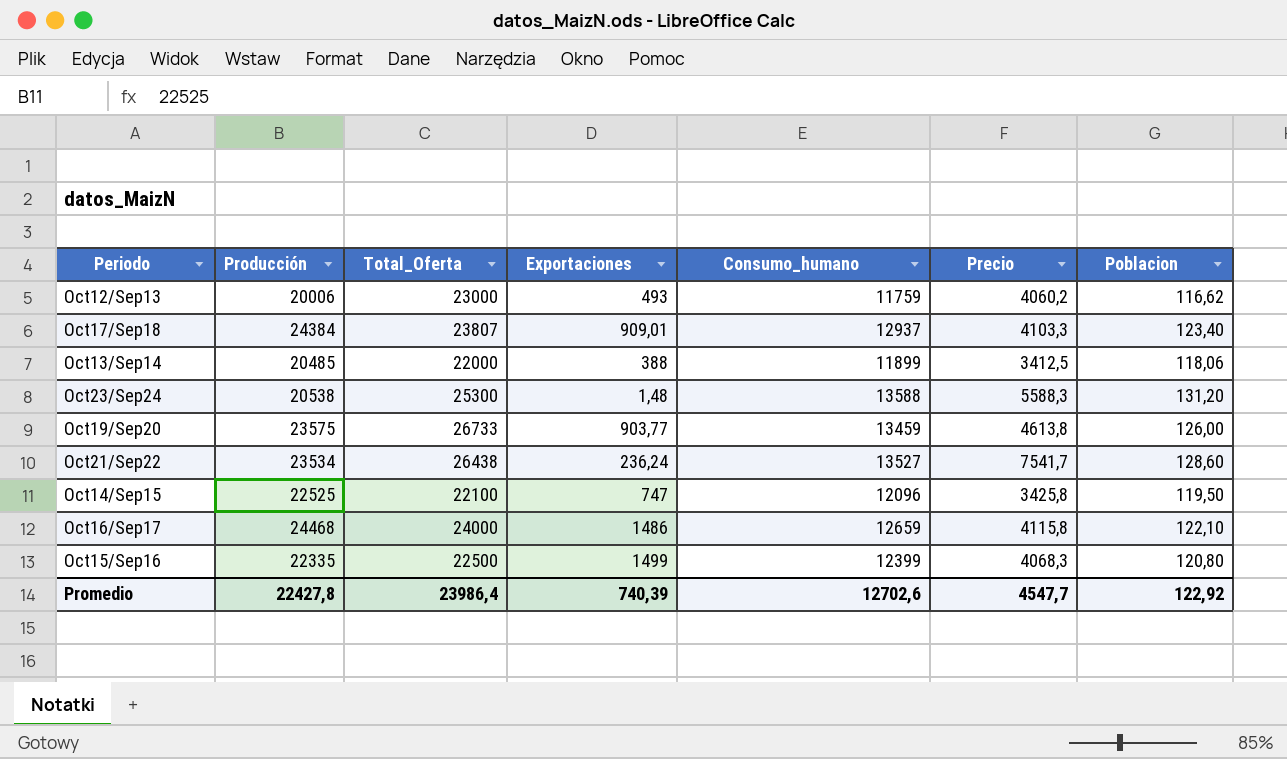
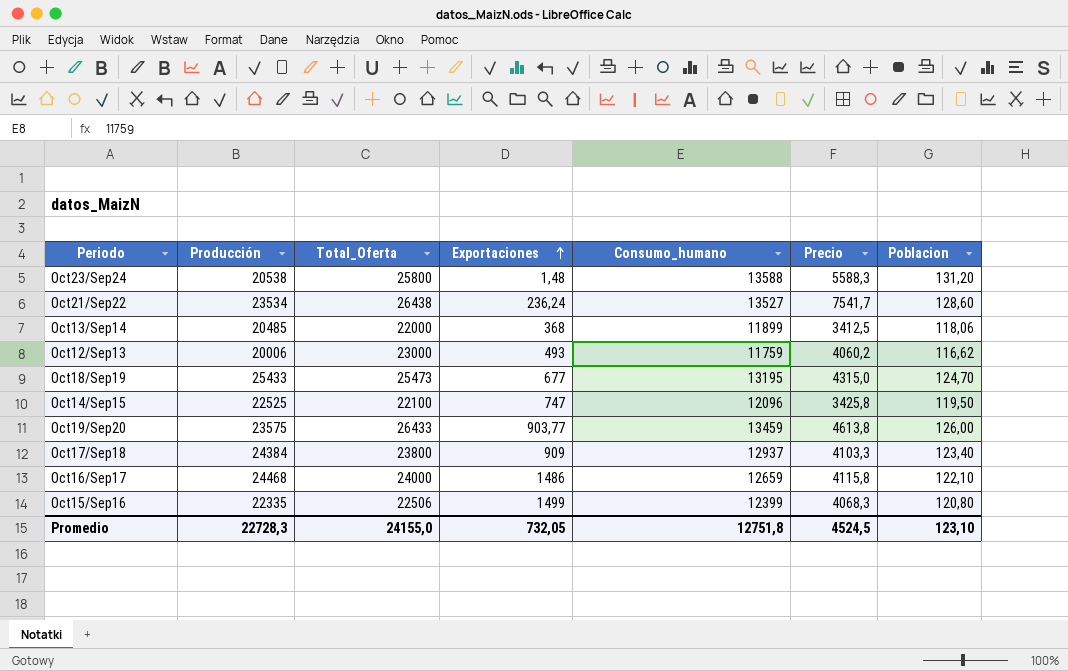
row order: none -> Exportaciones ascending
Oct23/Sep24 | Total_Oferta: 25300 -> 25800
Oct13/Sep14 | Exportaciones: 388 -> 368
row Oct18/Sep19: none -> 25433 | 25473 | 677 | 13195 | 4315,0 | 124,70
Oct19/Sep20 | Total_Oferta: 26733 -> 26433
Oct17/Sep18 | Total_Oferta: 23807 -> 23800
Oct17/Sep18 | Exportaciones: 909,01 -> 909
Oct15/Sep16 | Total_Oferta: 22500 -> 22506
Promedio | Producción: 22427,8 -> 22728,3
Promedio | Total_Oferta: 23986,4 -> 24155,0
Promedio | Exportaciones: 740,39 -> 732,05
Promedio | Consumo_humano: 12702,6 -> 12751,8
Promedio | Precio: 4547,7 -> 4524,5
Promedio | Poblacion: 122,92 -> 123,10

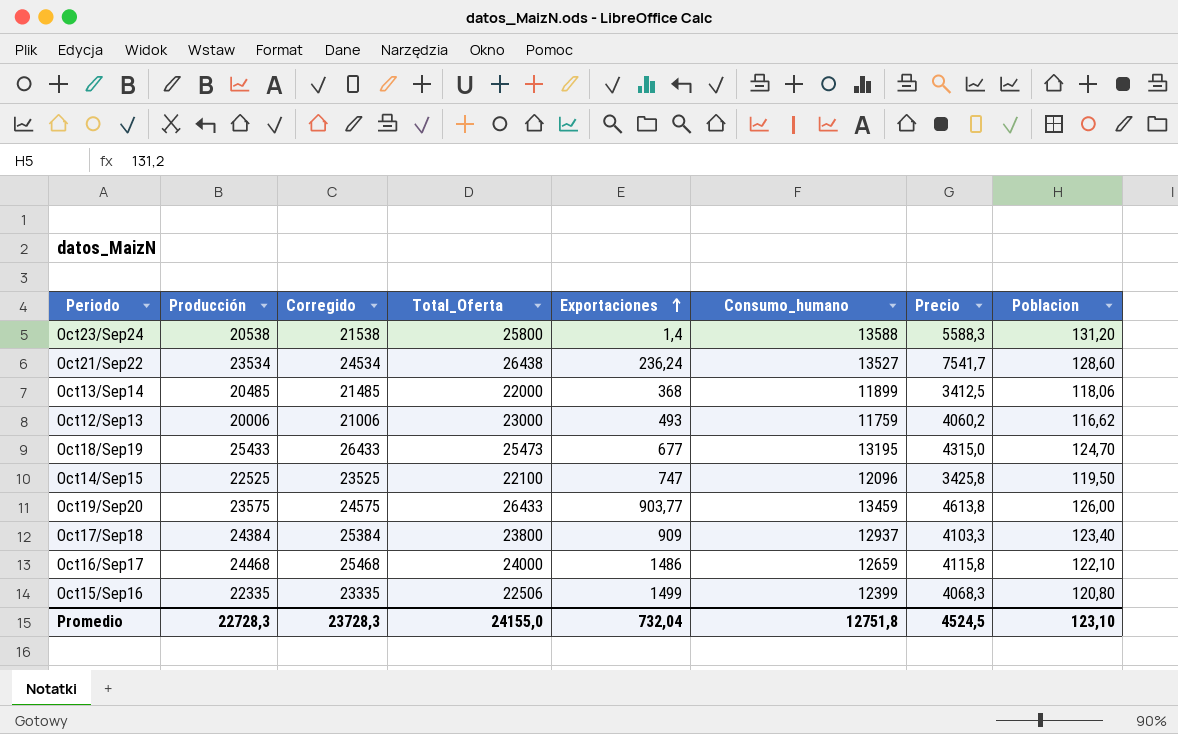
column Corregido | formula: none -> [Producción] + 1000
Oct23/Sep24 | Exportaciones: 1,48 -> 1,4
Promedio | Exportaciones: 732,05 -> 732,04

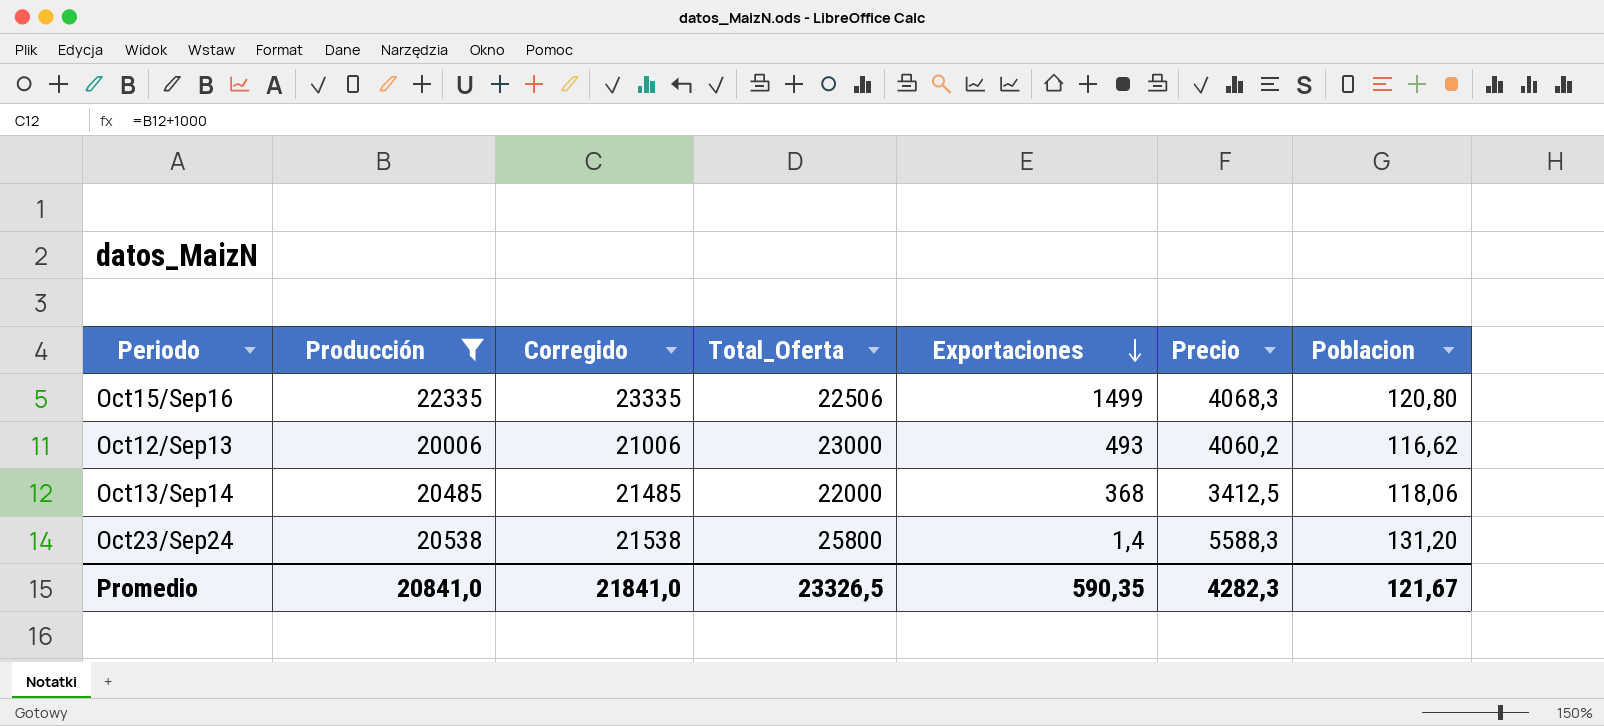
filter: none -> Producción <= 22335
row order: Exportaciones ascending -> Exportaciones descending
column Consumo_humano | position: 6 -> none
Promedio | Producción: 22728,3 -> 20841,0
Promedio | Corregido: 23728,3 -> 21841,0
Promedio | Total_Oferta: 24155,0 -> 23326,5
Promedio | Exportaciones: 732,04 -> 590,35
Promedio | Precio: 4524,5 -> 4282,3
Promedio | Poblacion: 123,10 -> 121,67

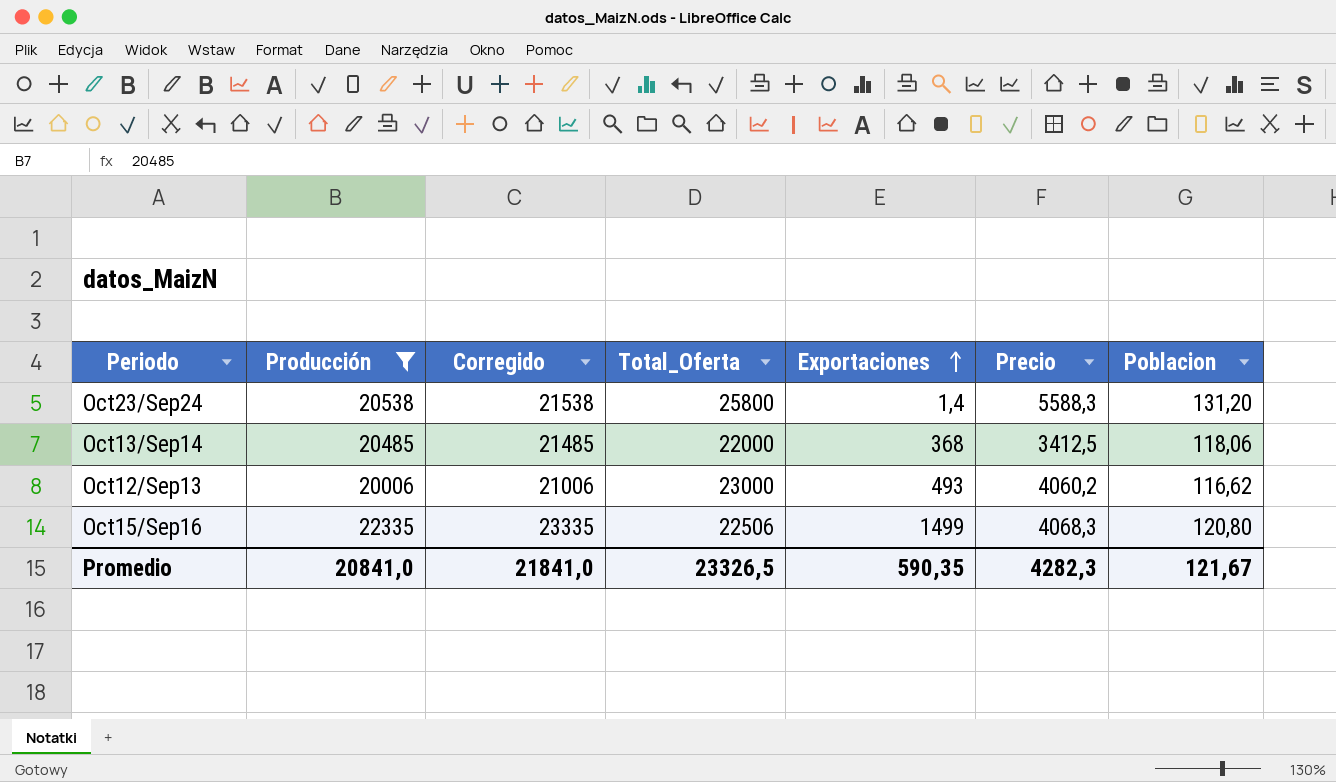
row order: Exportaciones descending -> Exportaciones ascending

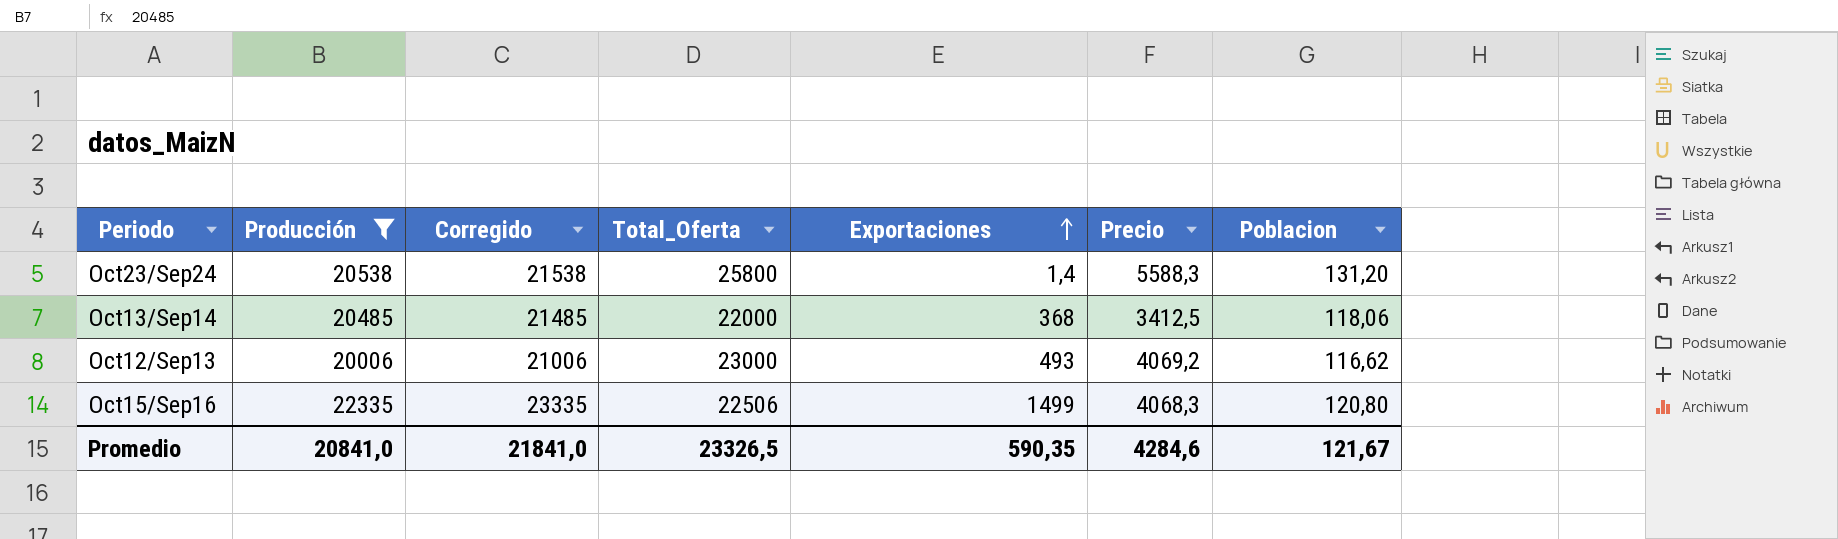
Oct12/Sep13 | Precio: 4060,2 -> 4069,2
Promedio | Precio: 4282,3 -> 4284,6

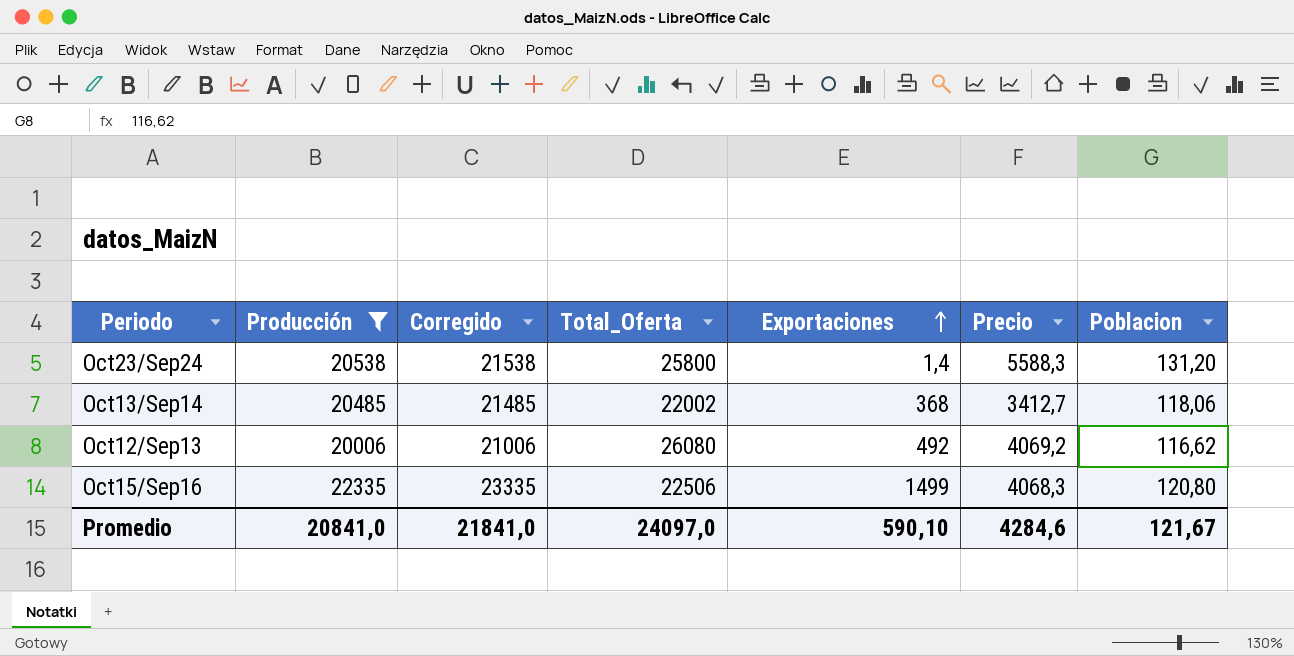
Oct13/Sep14 | Total_Oferta: 22000 -> 22002
Oct13/Sep14 | Precio: 3412,5 -> 3412,7
Oct12/Sep13 | Total_Oferta: 23000 -> 26080
Oct12/Sep13 | Exportaciones: 493 -> 492
Promedio | Total_Oferta: 23326,5 -> 24097,0
Promedio | Exportaciones: 590,35 -> 590,10

